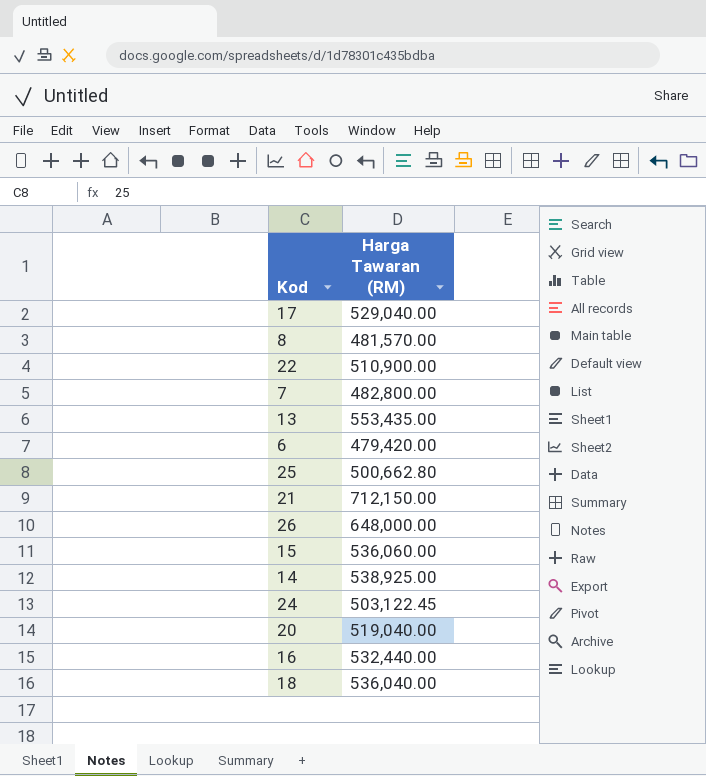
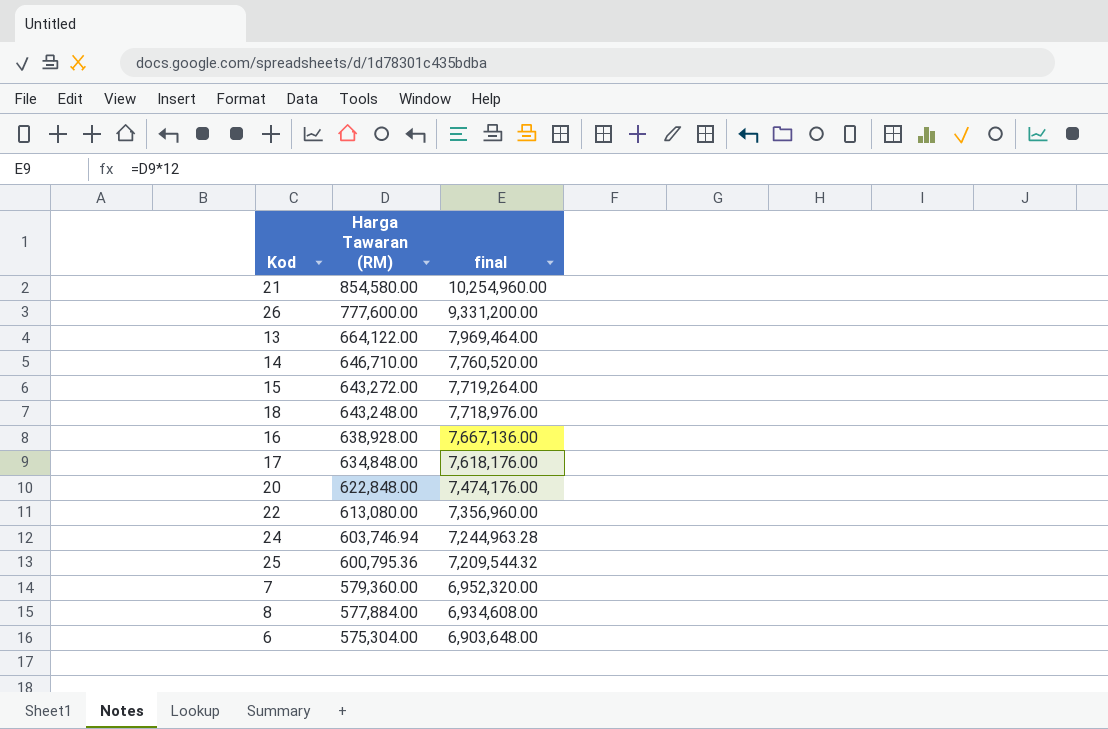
row order: none -> Harga Tawaran (RM) descending
column final | formula: none -> [Harga Tawaran (RM)] * 12
21 | Harga Tawaran (RM): 712,150.00 -> 854,580.00
26 | Harga Tawaran (RM): 648,000.00 -> 777,600.00
13 | Harga Tawaran (RM): 553,435.00 -> 664,122.00
14 | Harga Tawaran (RM): 538,925.00 -> 646,710.00
15 | Harga Tawaran (RM): 536,060.00 -> 643,272.00
18 | Harga Tawaran (RM): 536,040.00 -> 643,248.00
16 | Harga Tawaran (RM): 532,440.00 -> 638,928.00
17 | Harga Tawaran (RM): 529,040.00 -> 634,848.00
20 | Harga Tawaran (RM): 519,040.00 -> 622,848.00
22 | Harga Tawaran (RM): 510,900.00 -> 613,080.00
24 | Harga Tawaran (RM): 503,122.45 -> 603,746.94
25 | Harga Tawaran (RM): 500,662.80 -> 600,795.36
7 | Harga Tawaran (RM): 482,800.00 -> 579,360.00
8 | Harga Tawaran (RM): 481,570.00 -> 577,884.00
6 | Harga Tawaran (RM): 479,420.00 -> 575,304.00

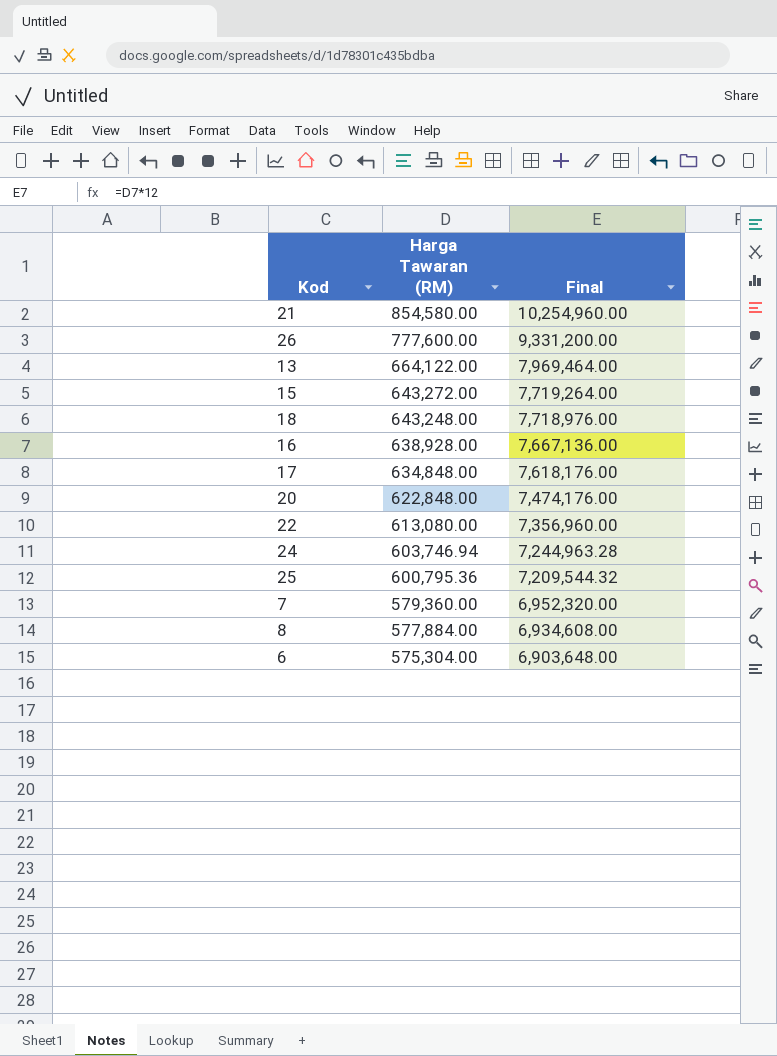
column name: final -> Final
row 14: 646,710.00 | 7,760,520.00 -> none

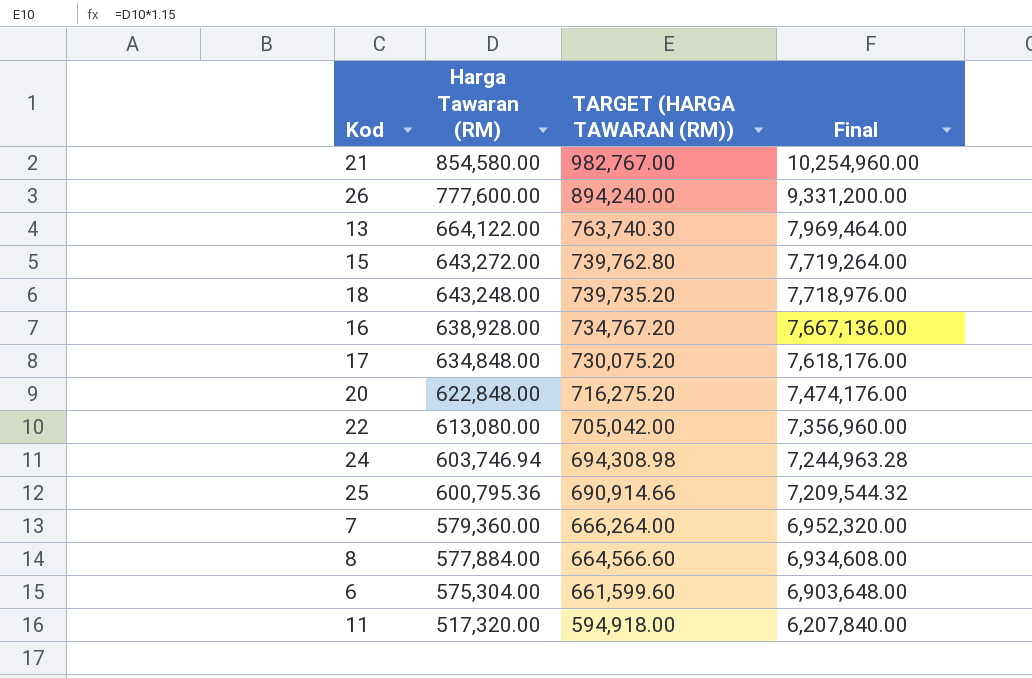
column TARGET (HARGA TAWARAN (RM)) | formula: none -> [Harga Tawaran (RM)] * 1.15
row 11: none -> 517,320.00 | 594,918.00 | 6,207,840.00

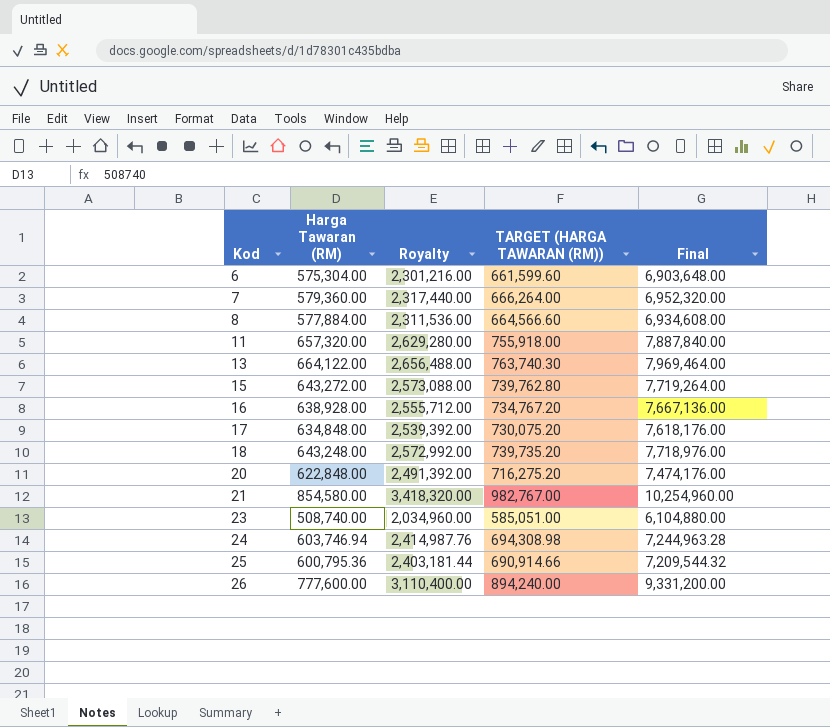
row order: Harga Tawaran (RM) descending -> Kod ascending
column Royalty | formula: none -> [Harga Tawaran (RM)] * 4
row 22: 613,080.00 | 705,042.00 | 7,356,960.00 -> none
11 | Harga Tawaran (RM): 517,320.00 -> 657,320.00
11 | TARGET (HARGA TAWARAN (RM)): 594,918.00 -> 755,918.00
11 | Final: 6,207,840.00 -> 7,887,840.00
row 23: none -> 508,740.00 | 2,034,960.00 | 585,051.00 | 6,104,880.00

